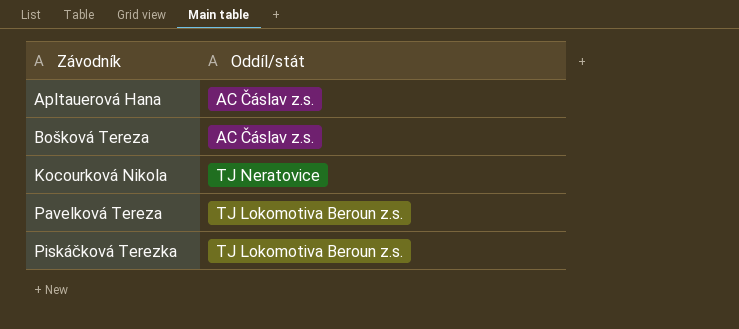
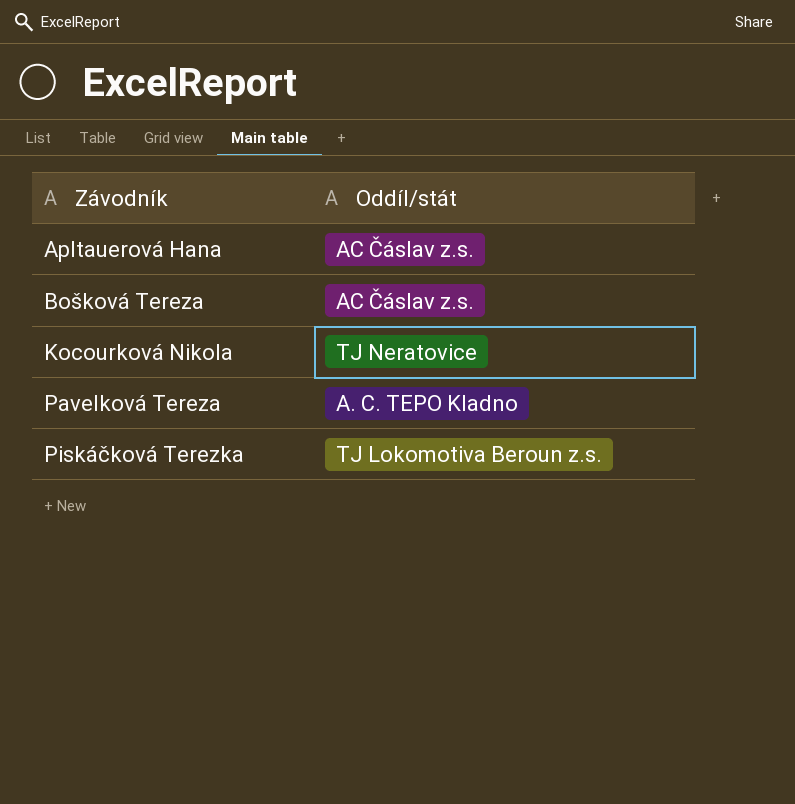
Pavelková Tereza | Oddíl/stát: TJ Lokomotiva Beroun z.s. -> A. C. TEPO Kladno

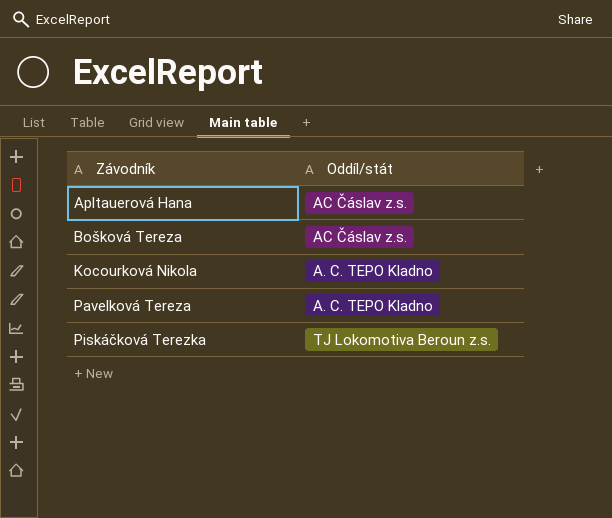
Kocourková Nikola | Oddíl/stát: TJ Neratovice -> A. C. TEPO Kladno

